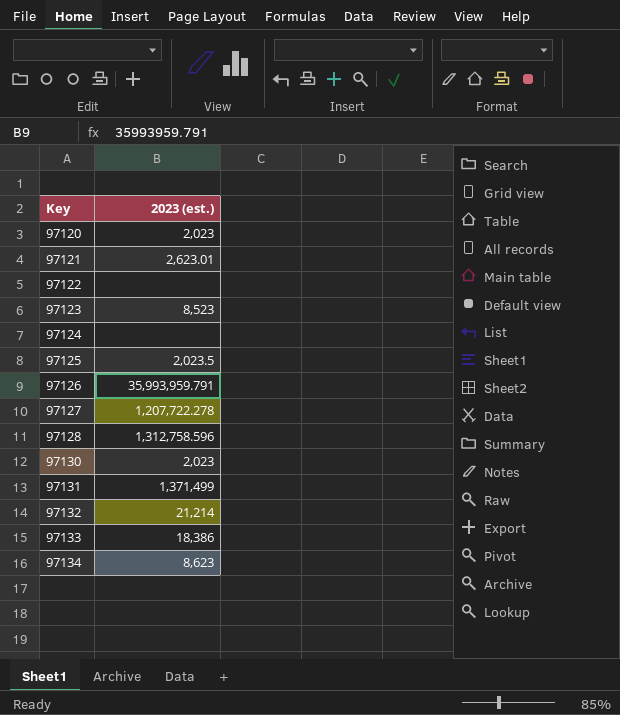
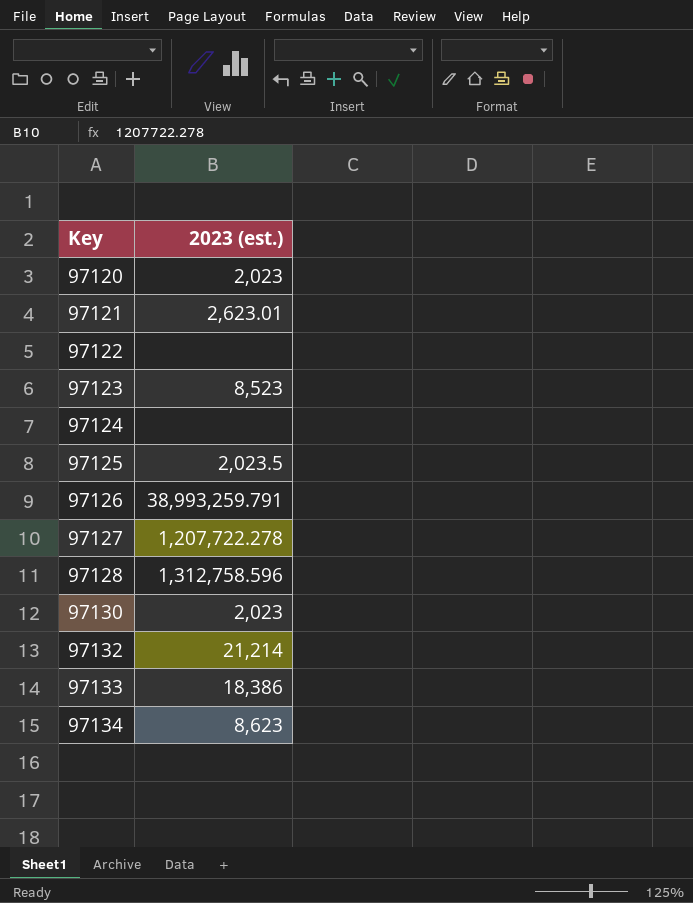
row 97131: 1,371,499 -> none
97126 | 2023 (est.): 35,993,959.791 -> 38,993,259.791

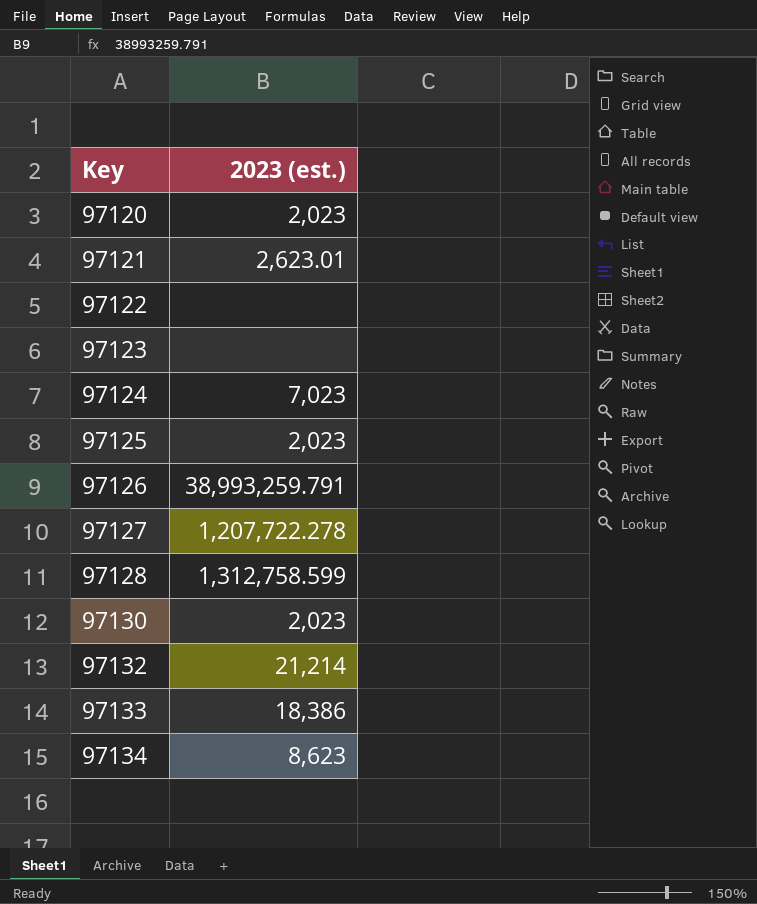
97123 | 2023 (est.): 8,523 -> none
97124 | 2023 (est.): none -> 7,023
97125 | 2023 (est.): 2,023.5 -> 2,023
97128 | 2023 (est.): 1,312,758.596 -> 1,312,758.599

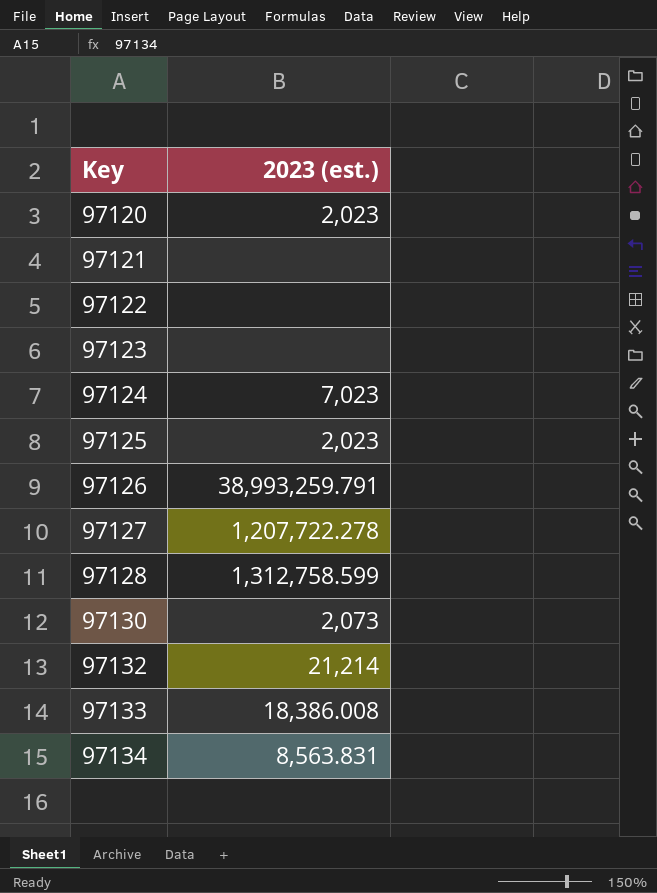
97121 | 2023 (est.): 2,623.01 -> none
97130 | 2023 (est.): 2,023 -> 2,073
97133 | 2023 (est.): 18,386 -> 18,386.008
97134 | 2023 (est.): 8,623 -> 8,563.831

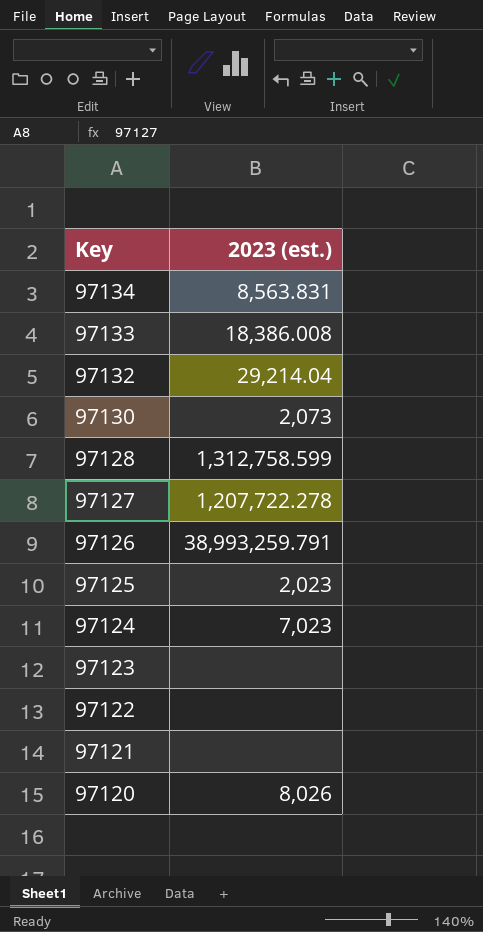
row order: Key ascending -> Key descending
97132 | 2023 (est.): 21,214 -> 29,214.04
97120 | 2023 (est.): 2,023 -> 8,026

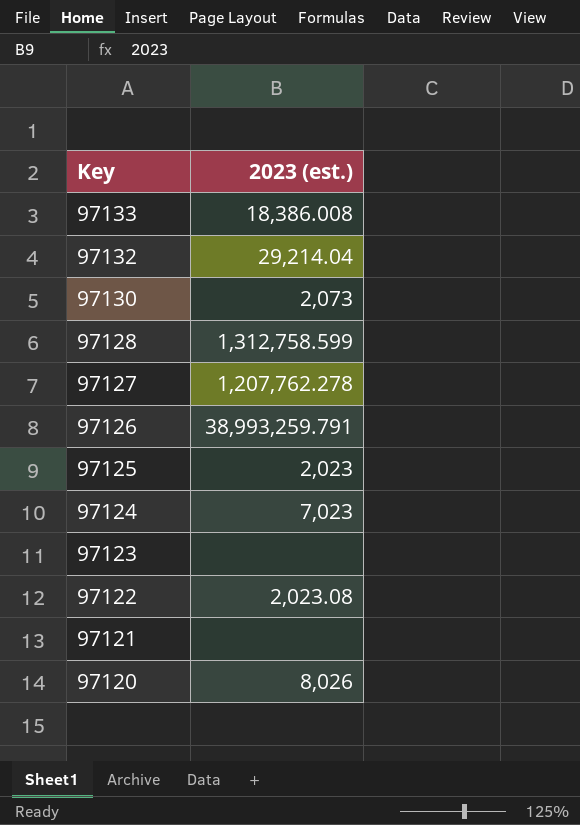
row 97134: 8,563.831 -> none
97127 | 2023 (est.): 1,207,722.278 -> 1,207,762.278
97122 | 2023 (est.): none -> 2,023.08

